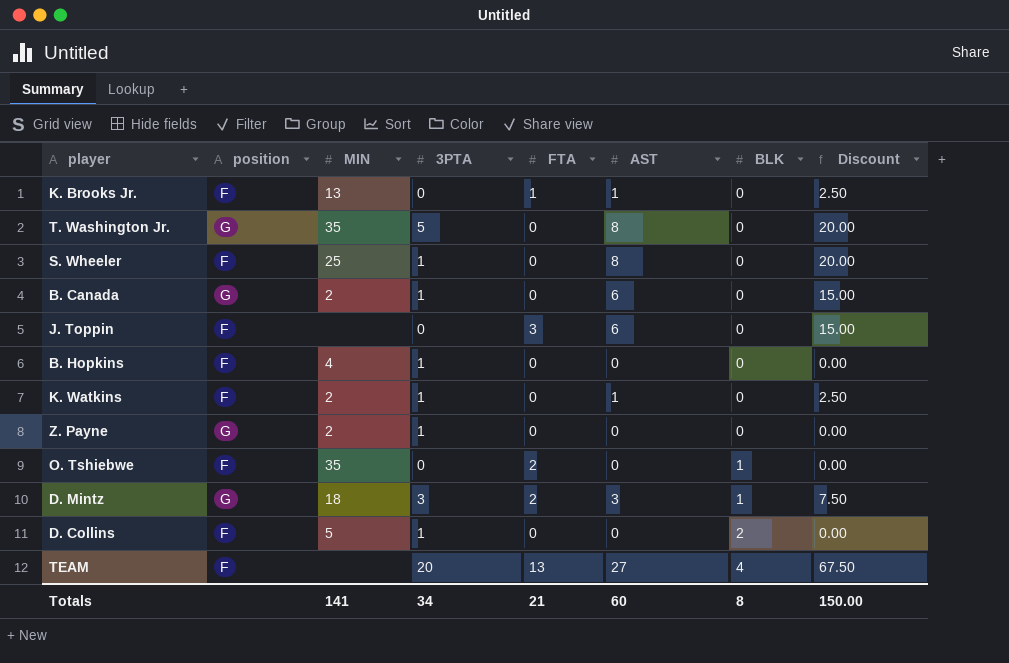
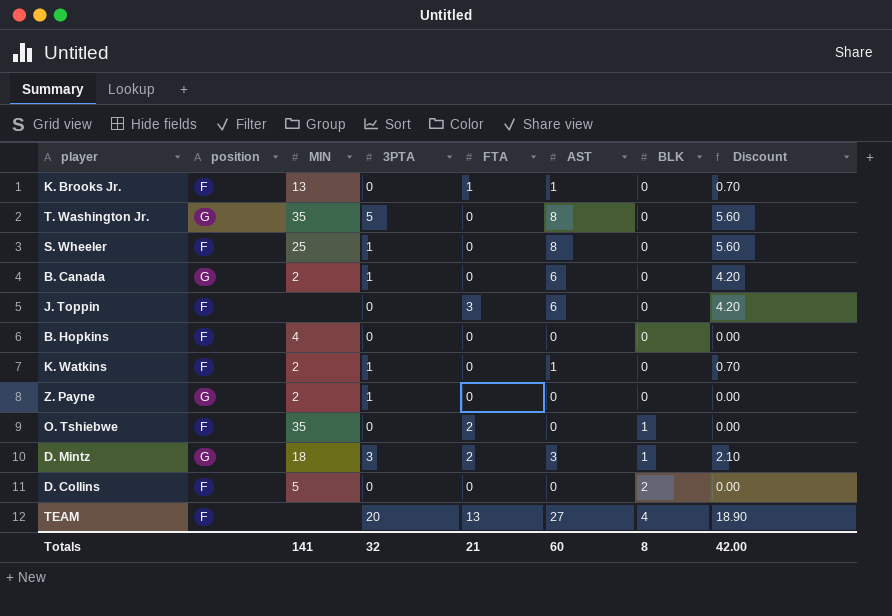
column Discount | formula: [AST] * 2.5 -> [AST] * 0.7
B. Hopkins | 3PTA: 1 -> 0
D. Collins | 3PTA: 1 -> 0
Totals | 3PTA: 34 -> 32
Totals | Discount: 150.00 -> 42.00

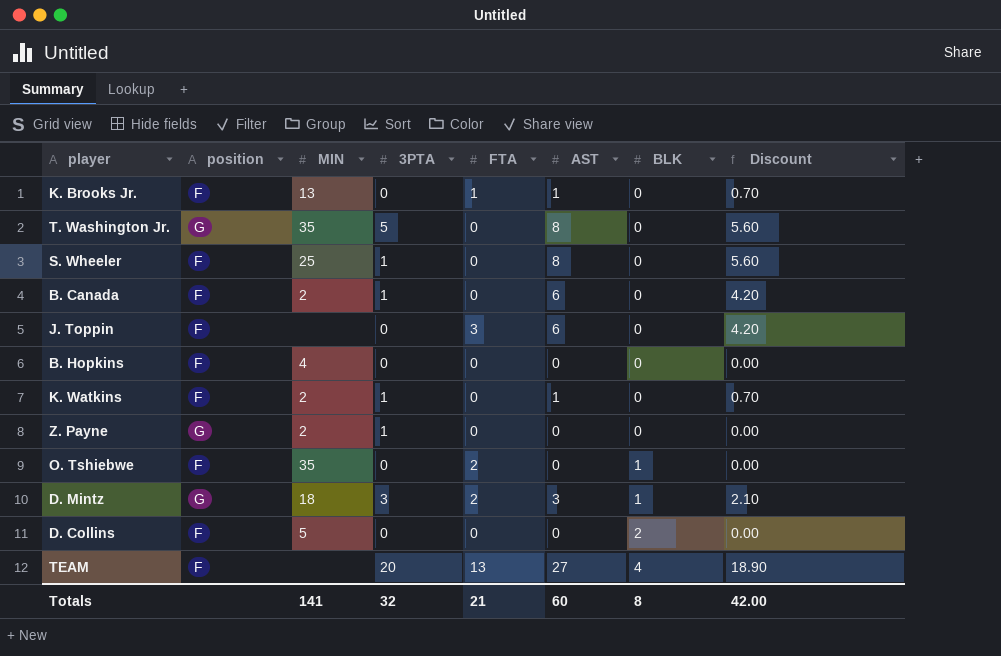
B. Canada | position: G -> F

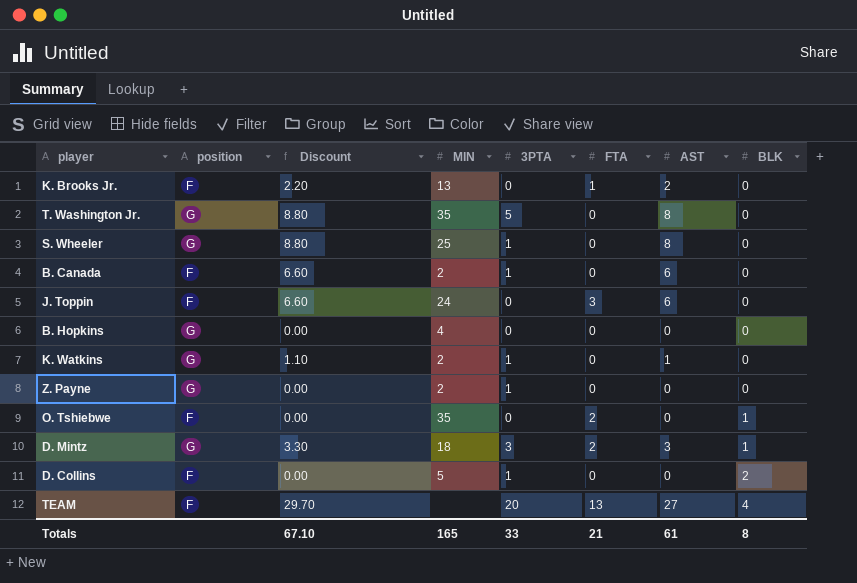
column Discount | formula: [AST] * 0.7 -> [AST] * 1.1
column Discount | position: 8 -> 3
K. Brooks Jr. | AST: 1 -> 2
S. Wheeler | position: F -> G
J. Toppin | MIN: none -> 24
B. Hopkins | position: F -> G
K. Watkins | position: F -> G
D. Collins | 3PTA: 0 -> 1
Totals | Discount: 42.00 -> 67.10
Totals | MIN: 141 -> 165
Totals | 3PTA: 32 -> 33
Totals | AST: 60 -> 61

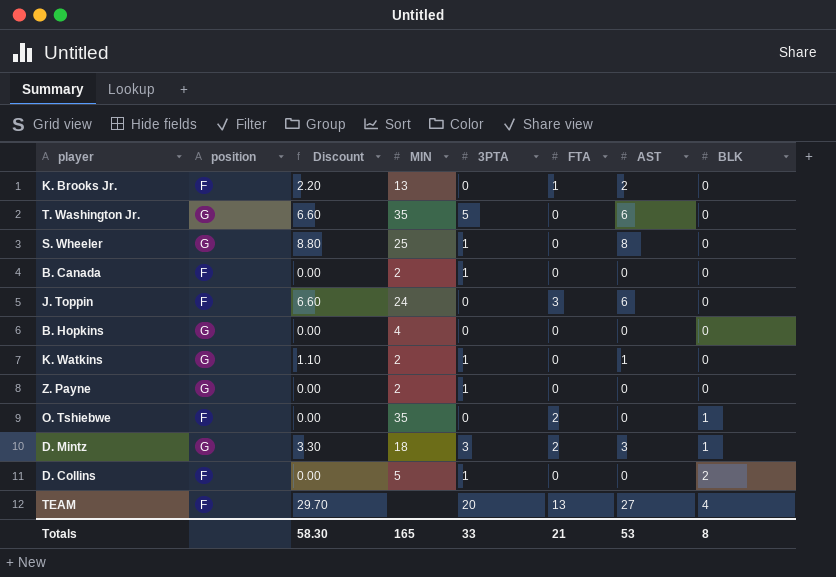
T. Washington Jr. | Discount: 8.80 -> 6.60
T. Washington Jr. | AST: 8 -> 6
B. Canada | Discount: 6.60 -> 0.00
B. Canada | AST: 6 -> 0
Totals | Discount: 67.10 -> 58.30
Totals | AST: 61 -> 53

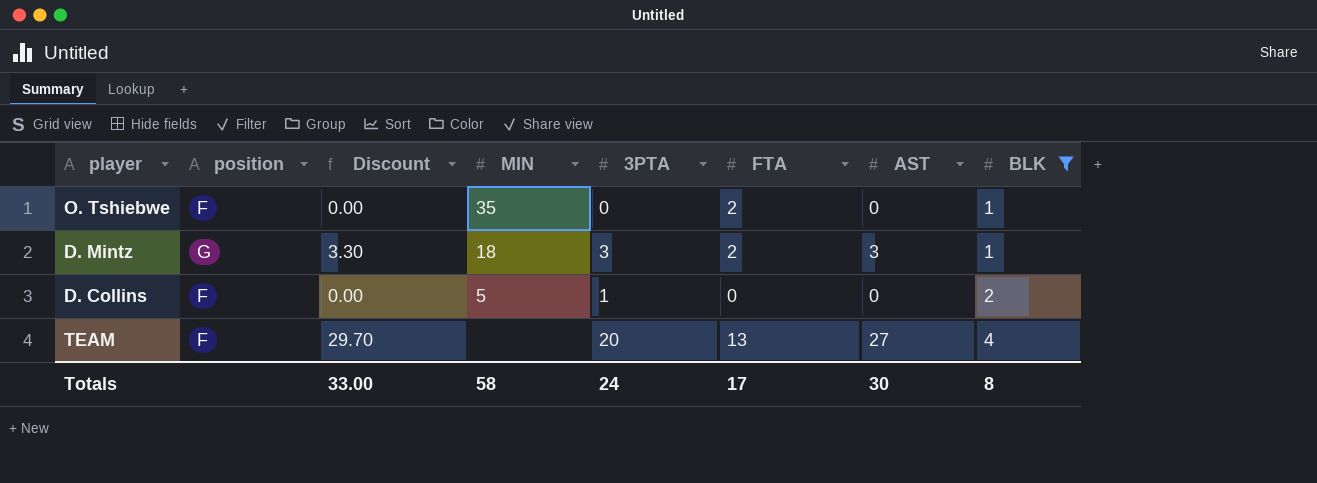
filter: none -> BLK != 0
Totals | Discount: 58.30 -> 33.00
Totals | MIN: 165 -> 58
Totals | 3PTA: 33 -> 24
Totals | FTA: 21 -> 17
Totals | AST: 53 -> 30

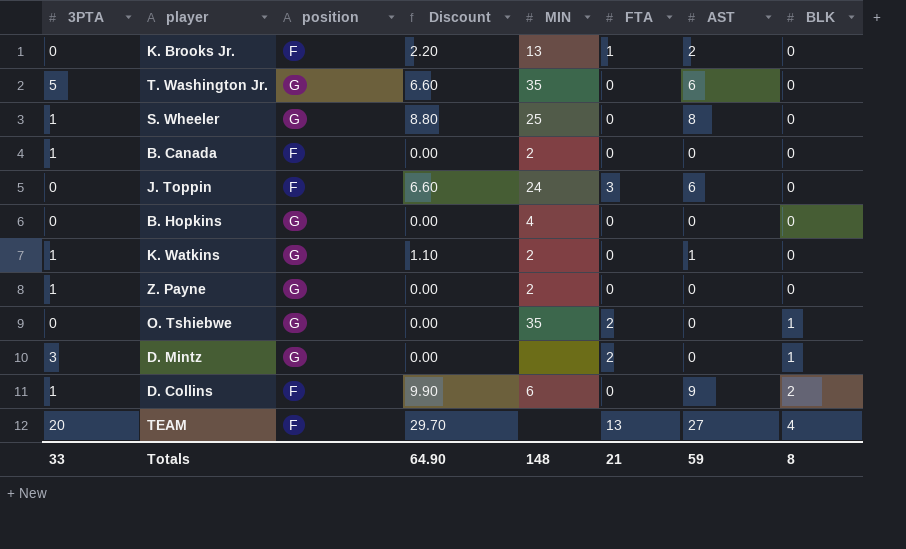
filter: BLK != 0 -> none
column 3PTA | position: 5 -> 1
O. Tshiebwe | position: F -> G
D. Mintz | Discount: 3.30 -> 0.00
D. Mintz | MIN: 18 -> none
D. Mintz | AST: 3 -> 0
D. Collins | Discount: 0.00 -> 9.90
D. Collins | MIN: 5 -> 6
D. Collins | AST: 0 -> 9
Totals | 3PTA: 24 -> 33
Totals | Discount: 33.00 -> 64.90
Totals | MIN: 58 -> 148
Totals | FTA: 17 -> 21
Totals | AST: 30 -> 59

